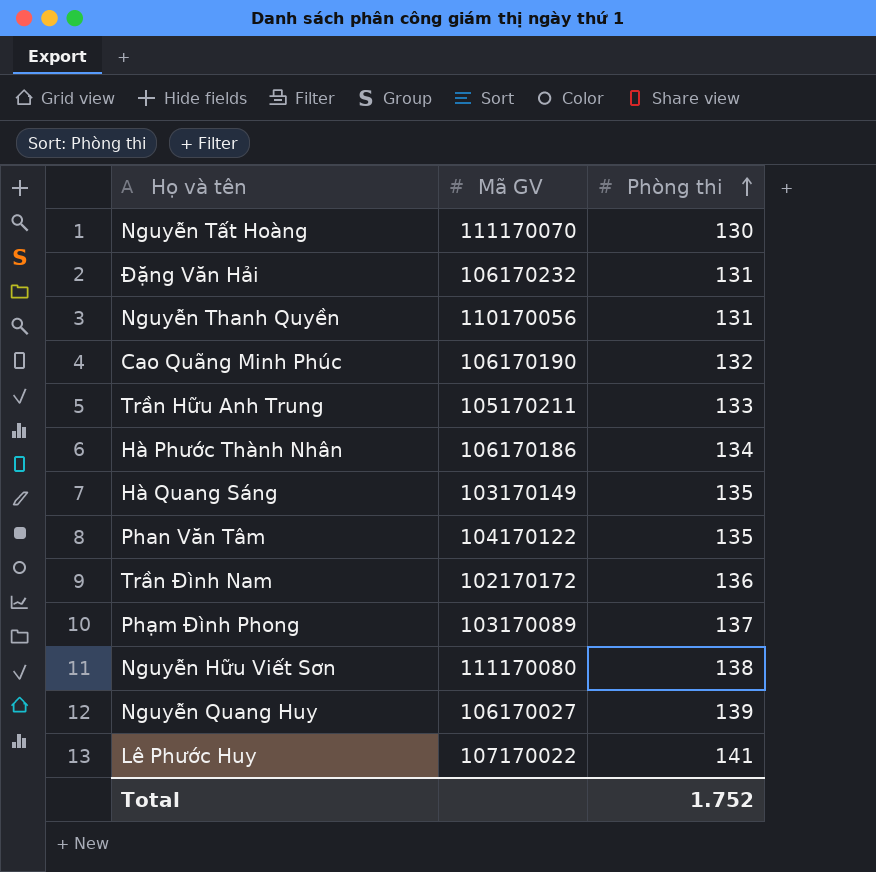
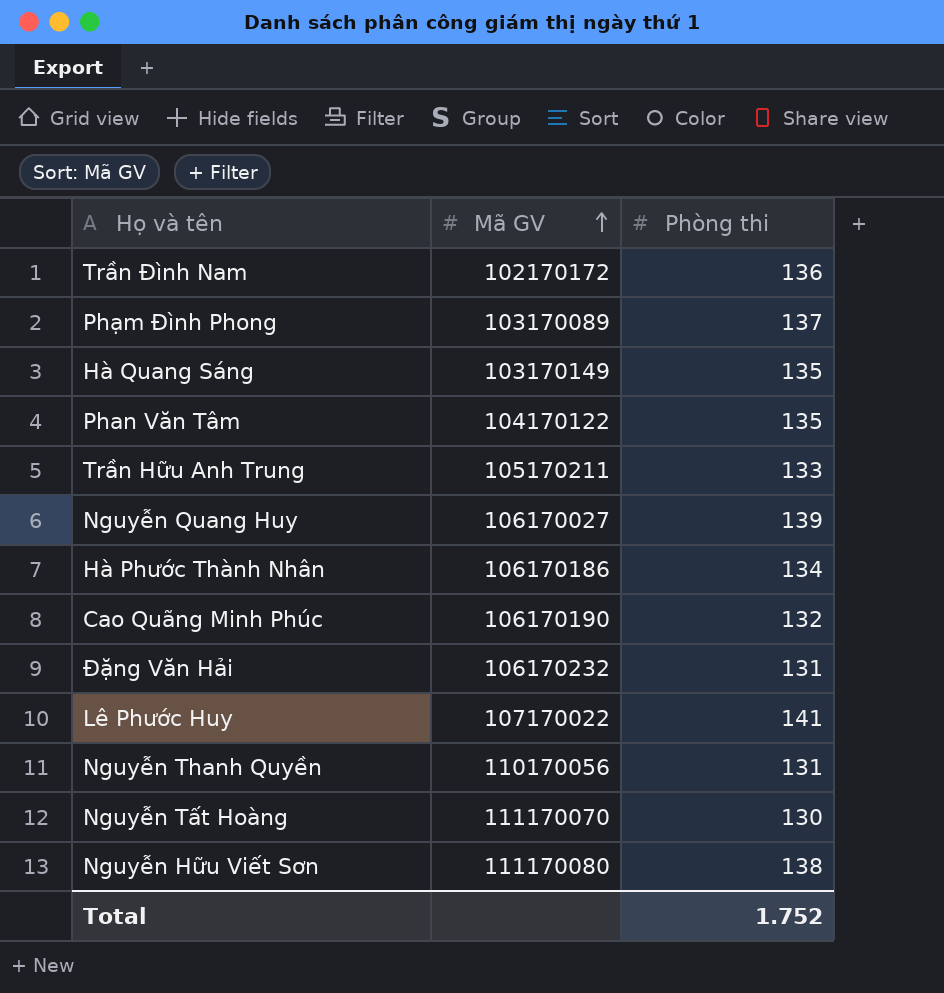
row order: Phòng thi ascending -> Mã GV ascending

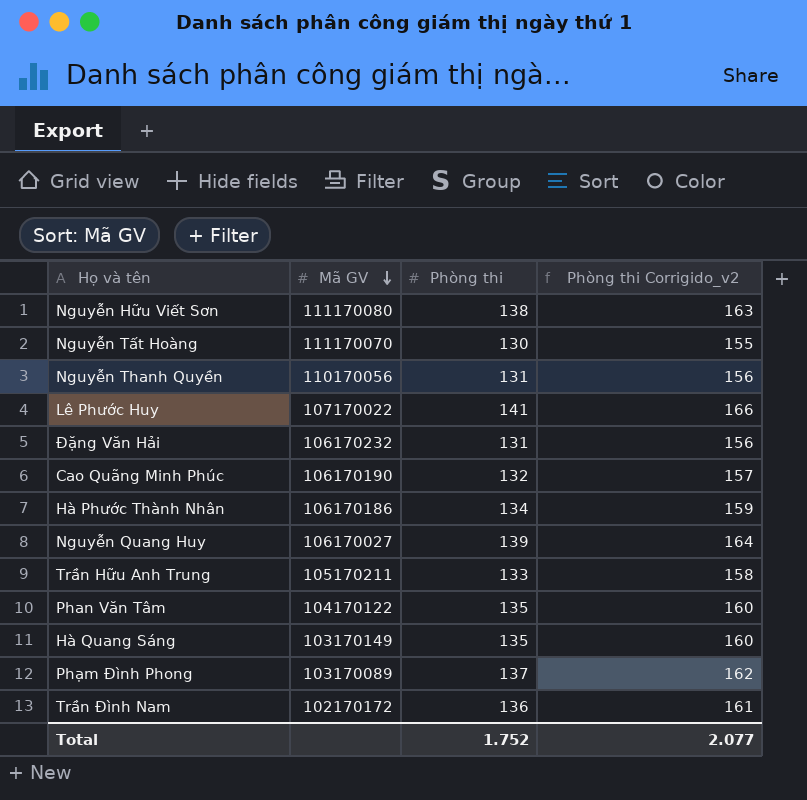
row order: Mã GV ascending -> Mã GV descending
column Phòng thi Corrigido_v2 | formula: none -> [Phòng thi] + 25

